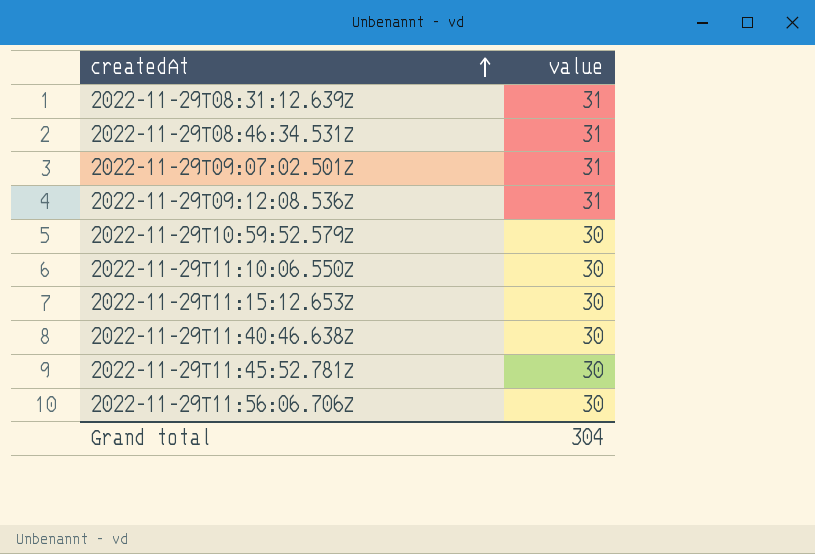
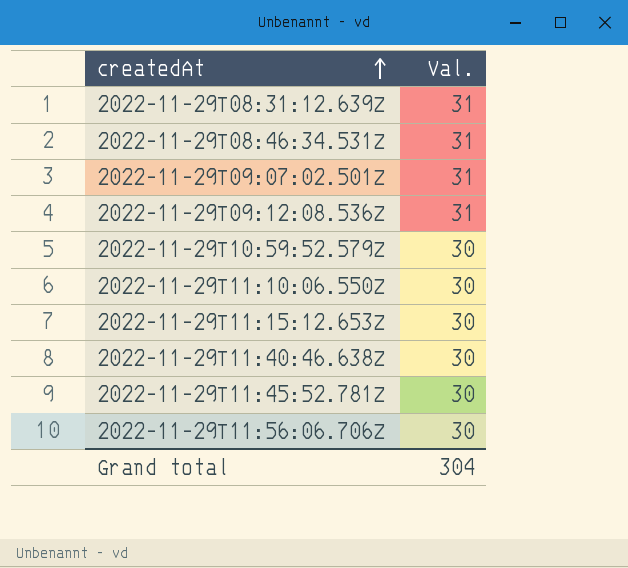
column name: value -> Val.

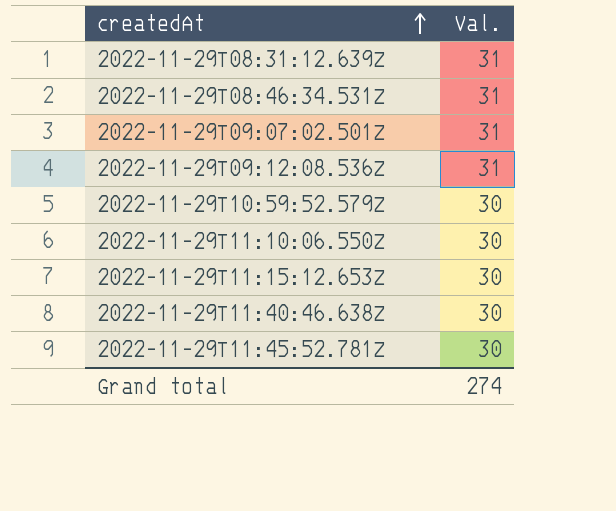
row 2022-11-29T11:56:06.706Z: 30 -> none
Grand total | Val.: 304 -> 274

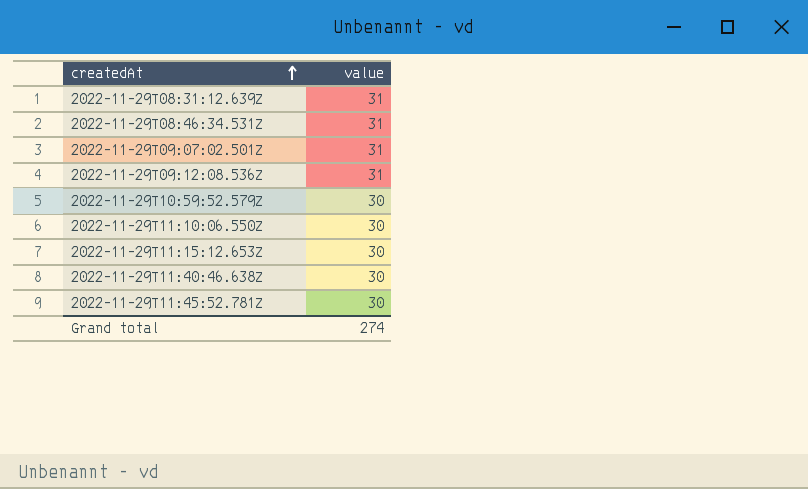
column name: Val. -> value

